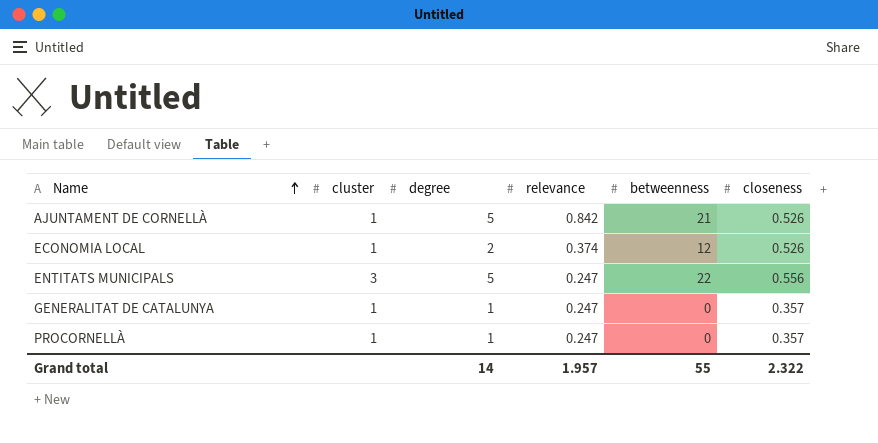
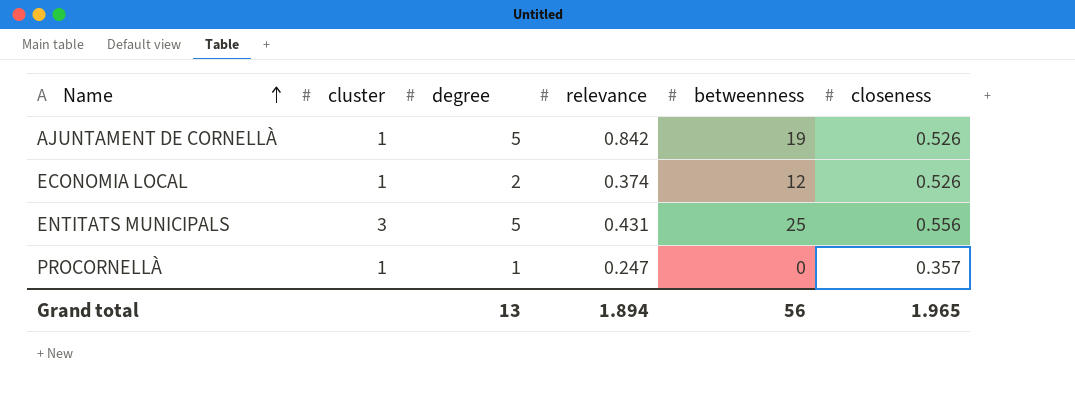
row GENERALITAT DE CATALUNYA: 1 | 1 | 0.247 | 0 | 0.357 -> none
AJUNTAMENT DE CORNELLÀ | betweenness: 21 -> 19
ENTITATS MUNICIPALS | relevance: 0.247 -> 0.431
ENTITATS MUNICIPALS | betweenness: 22 -> 25
Grand total | degree: 14 -> 13
Grand total | relevance: 1.957 -> 1.894
Grand total | betweenness: 55 -> 56
Grand total | closeness: 2.322 -> 1.965

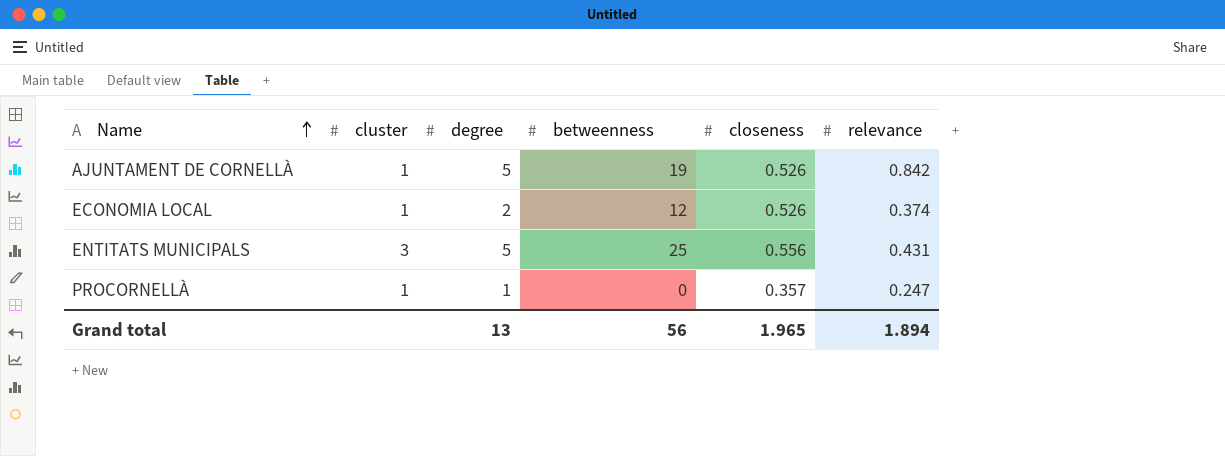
column relevance | position: 4 -> 6

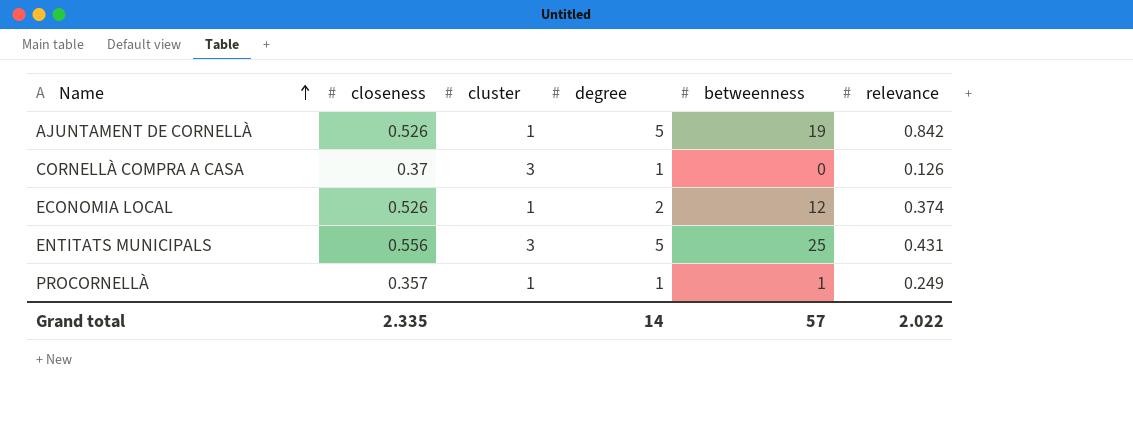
column closeness | position: 5 -> 2
row CORNELLÀ COMPRA A CASA: none -> 0.37 | 3 | 1 | 0 | 0.126
PROCORNELLÀ | betweenness: 0 -> 1
PROCORNELLÀ | relevance: 0.247 -> 0.249
Grand total | closeness: 1.965 -> 2.335
Grand total | degree: 13 -> 14
Grand total | betweenness: 56 -> 57
Grand total | relevance: 1.894 -> 2.022

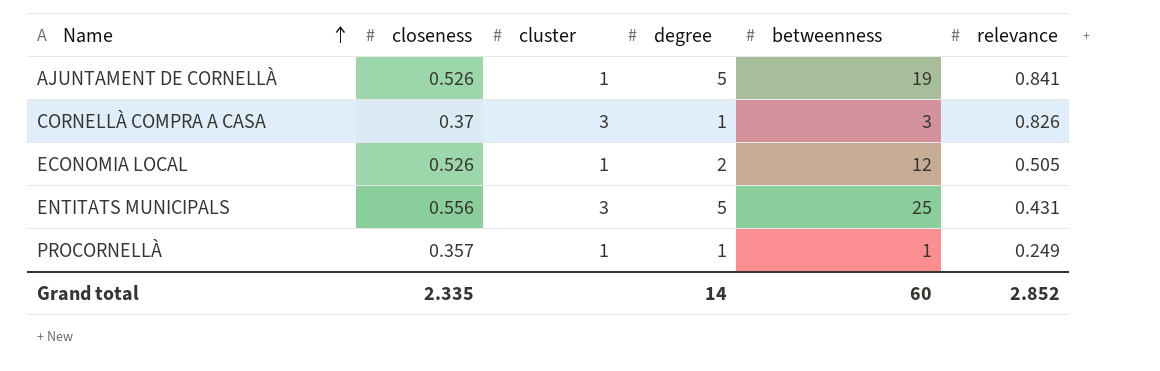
AJUNTAMENT DE CORNELLÀ | relevance: 0.842 -> 0.841
CORNELLÀ COMPRA A CASA | betweenness: 0 -> 3
CORNELLÀ COMPRA A CASA | relevance: 0.126 -> 0.826
ECONOMIA LOCAL | relevance: 0.374 -> 0.505
Grand total | betweenness: 57 -> 60
Grand total | relevance: 2.022 -> 2.852

